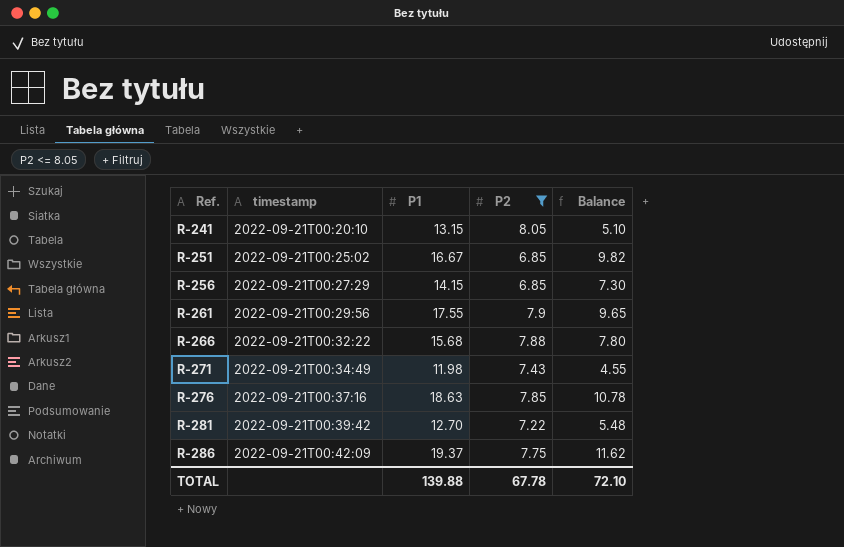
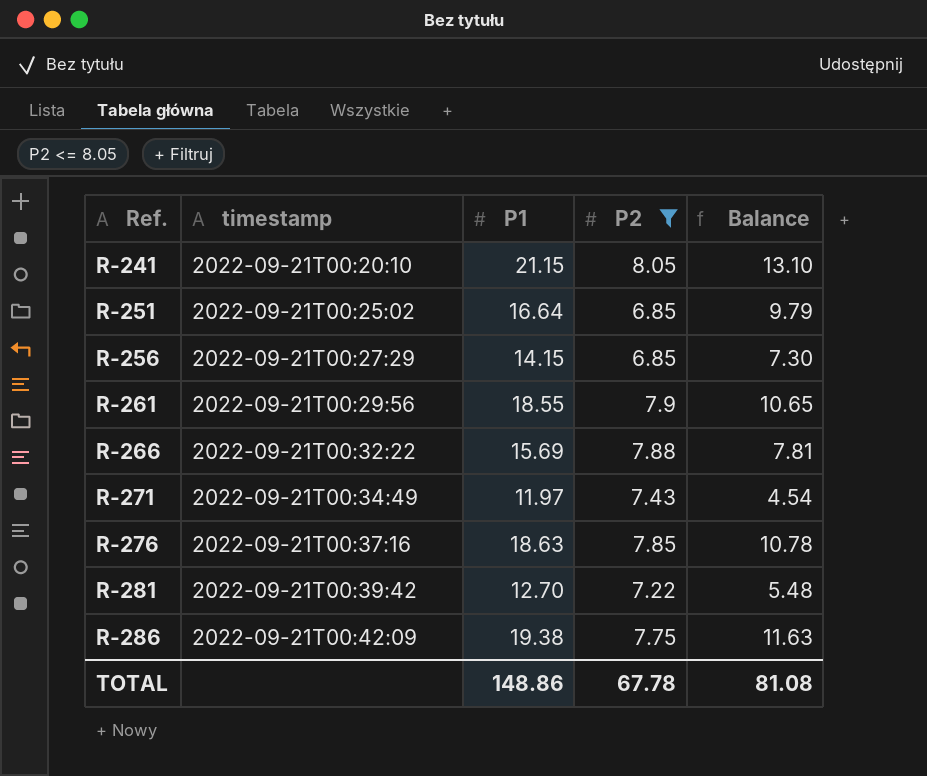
R-241 | P1: 13.15 -> 21.15
R-241 | Balance: 5.10 -> 13.10
R-251 | P1: 16.67 -> 16.64
R-251 | Balance: 9.82 -> 9.79
R-261 | P1: 17.55 -> 18.55
R-261 | Balance: 9.65 -> 10.65
R-266 | P1: 15.68 -> 15.69
R-266 | Balance: 7.80 -> 7.81
R-271 | P1: 11.98 -> 11.97
R-271 | Balance: 4.55 -> 4.54
R-286 | P1: 19.37 -> 19.38
R-286 | Balance: 11.62 -> 11.63
TOTAL | P1: 139.88 -> 148.86
TOTAL | Balance: 72.10 -> 81.08

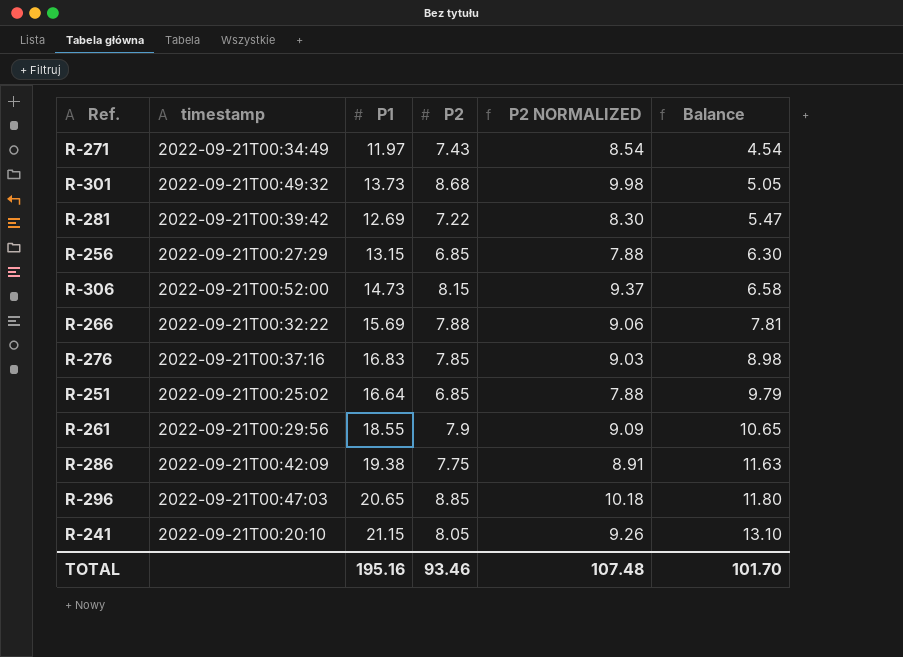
filter: P2 <= 8.05 -> none
row order: Ref. ascending -> Balance ascending
column P2 NORMALIZED | formula: none -> [P2] * 1.15
R-281 | P1: 12.70 -> 12.69
R-281 | Balance: 5.48 -> 5.47
R-256 | P1: 14.15 -> 13.15
R-256 | Balance: 7.30 -> 6.30
R-276 | P1: 18.63 -> 16.83
R-276 | Balance: 10.78 -> 8.98
TOTAL | P1: 148.86 -> 195.16
TOTAL | P2: 67.78 -> 93.46
TOTAL | Balance: 81.08 -> 101.70

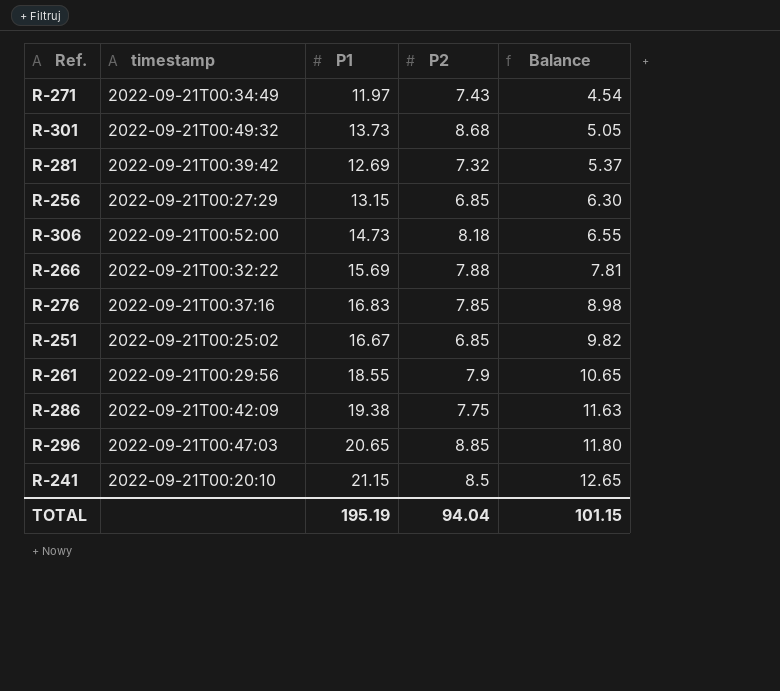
column P2 NORMALIZED | formula: [P2] * 1.15 -> none
R-281 | P2: 7.22 -> 7.32
R-281 | Balance: 5.47 -> 5.37
R-306 | P2: 8.15 -> 8.18
R-306 | Balance: 6.58 -> 6.55
R-251 | P1: 16.64 -> 16.67
R-251 | Balance: 9.79 -> 9.82
R-241 | P2: 8.05 -> 8.5
R-241 | Balance: 13.10 -> 12.65
TOTAL | P1: 195.16 -> 195.19
TOTAL | P2: 93.46 -> 94.04
TOTAL | Balance: 101.70 -> 101.15

